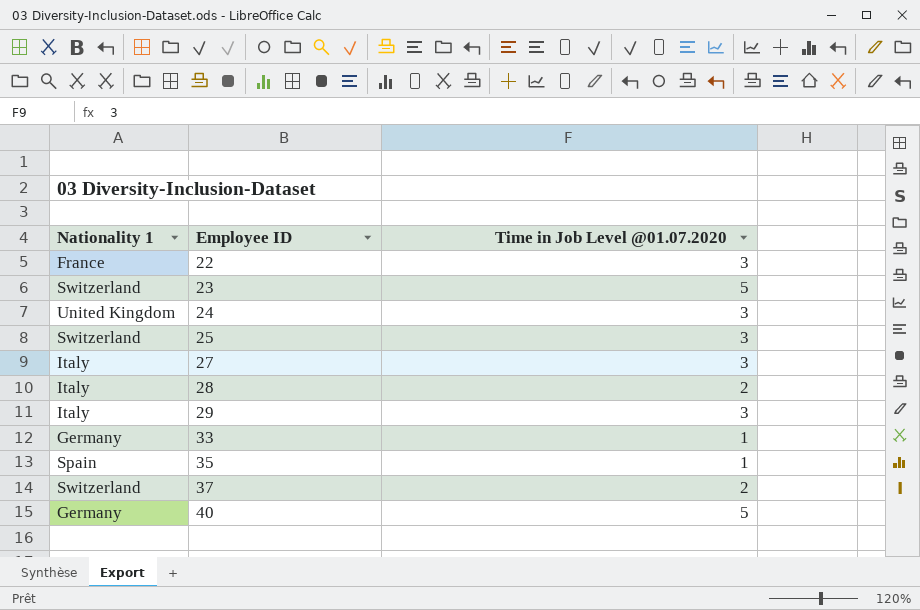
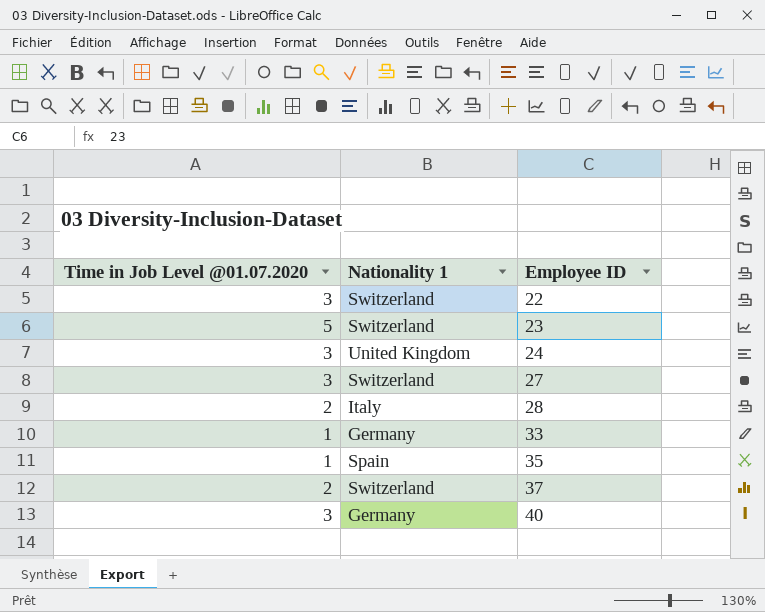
column Time in Job Level @01.07.2020 | position: 3 -> 1
row 25: Switzerland | 3 -> none
row 29: Italy | 3 -> none
22 | Nationality 1: France -> Switzerland
27 | Nationality 1: Italy -> Switzerland
40 | Time in Job Level @01.07.2020: 5 -> 3

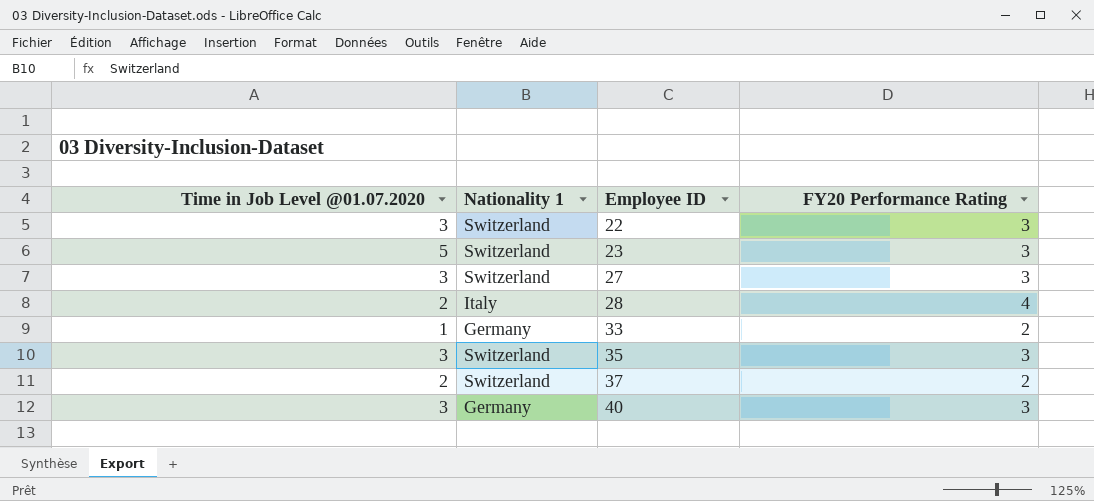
column FY20 Performance Rating | position: none -> 4
row 24: 3 | United Kingdom -> none
35 | Time in Job Level @01.07.2020: 1 -> 3
35 | Nationality 1: Spain -> Switzerland

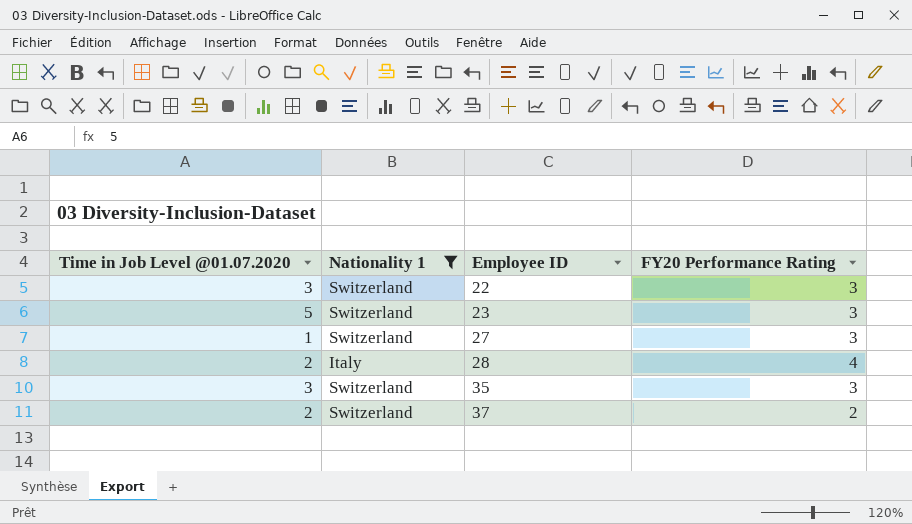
filter: none -> Nationality 1 != Germany
27 | Time in Job Level @01.07.2020: 3 -> 1

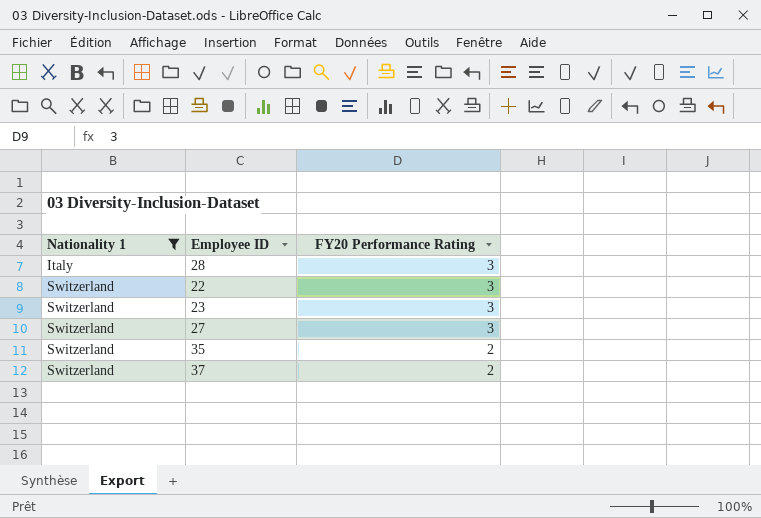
row order: Employee ID ascending -> Nationality 1 ascending
column Time in Job Level @01.07.2020 | position: 1 -> none
28 | FY20 Performance Rating: 4 -> 3
35 | FY20 Performance Rating: 3 -> 2

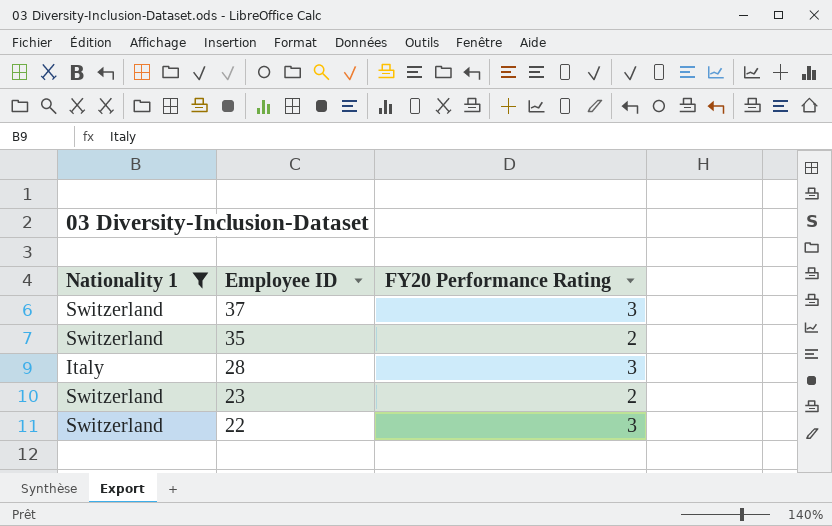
row order: Nationality 1 ascending -> Employee ID descending
row 27: Switzerland | 3 -> none
37 | FY20 Performance Rating: 2 -> 3
23 | FY20 Performance Rating: 3 -> 2

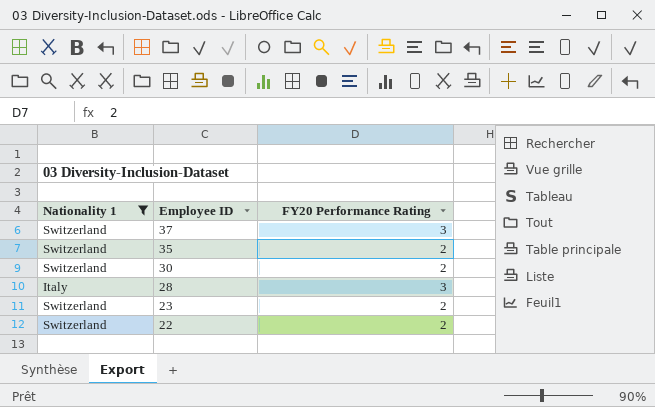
row 30: none -> Switzerland | 2
22 | FY20 Performance Rating: 3 -> 2

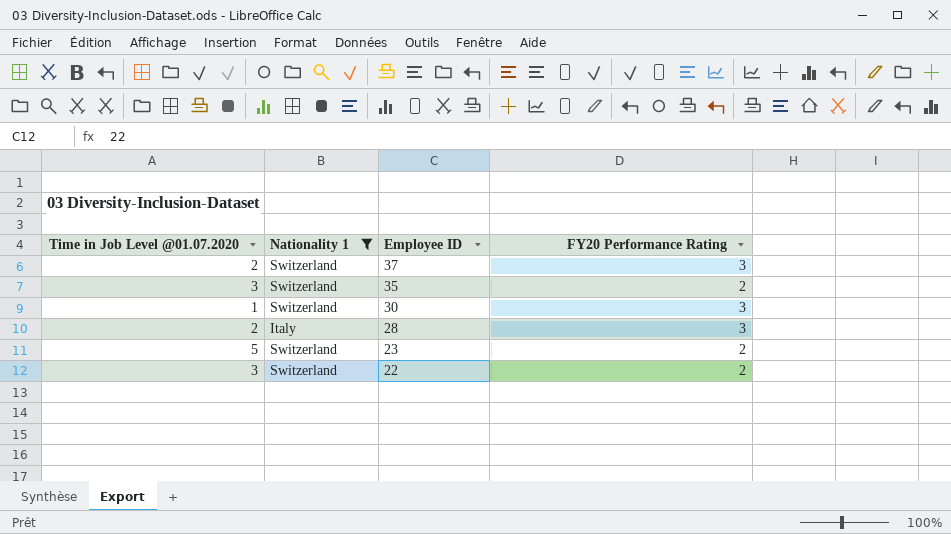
column Time in Job Level @01.07.2020 | position: none -> 1
30 | FY20 Performance Rating: 2 -> 3

